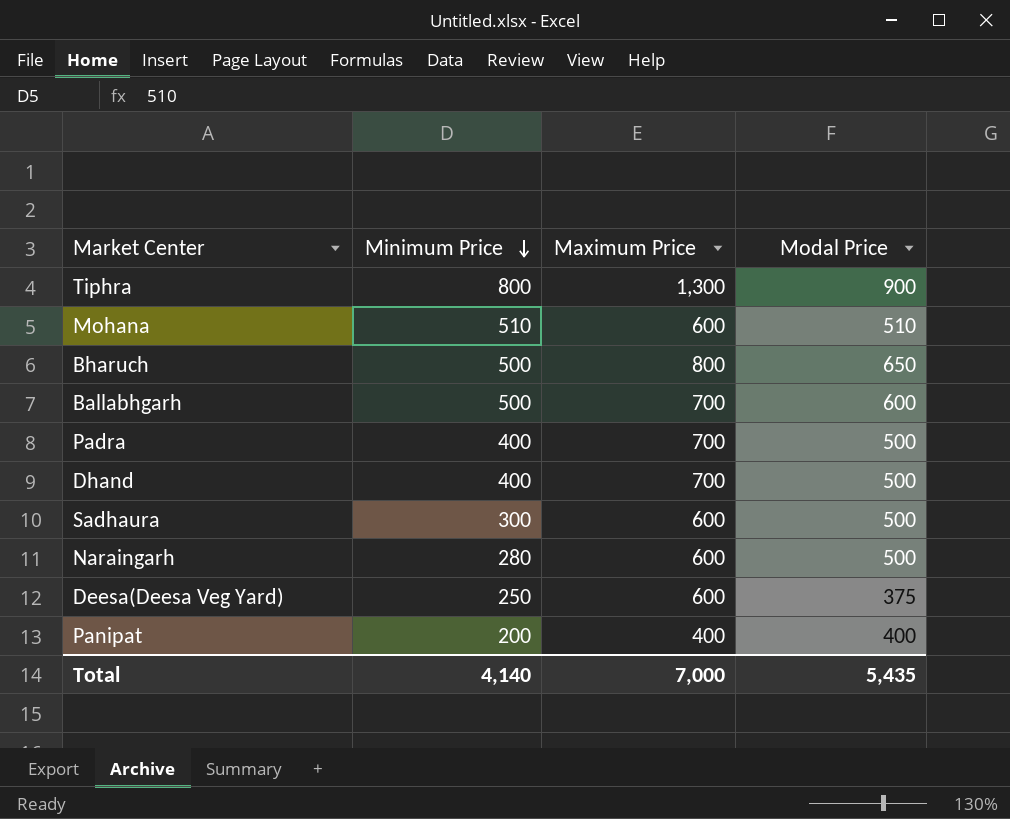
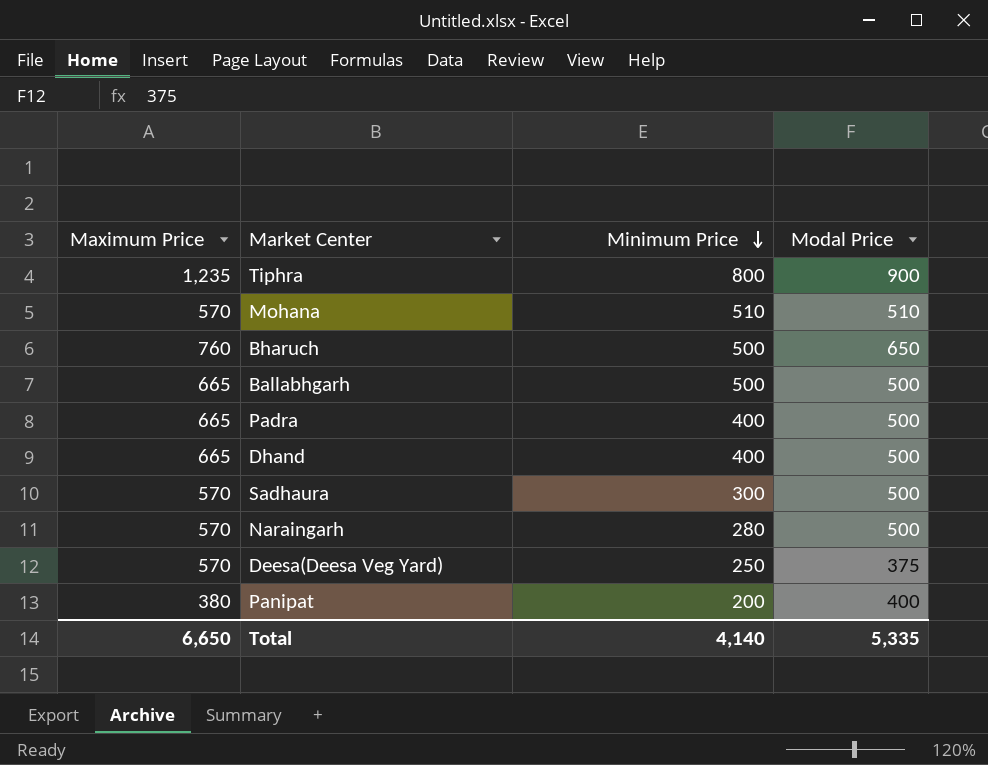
column Maximum Price | position: 3 -> 1
Tiphra | Maximum Price: 1,300 -> 1,235
Mohana | Maximum Price: 600 -> 570
Bharuch | Maximum Price: 800 -> 760
Ballabhgarh | Maximum Price: 700 -> 665
Ballabhgarh | Modal Price: 600 -> 500
Padra | Maximum Price: 700 -> 665
Dhand | Maximum Price: 700 -> 665
Sadhaura | Maximum Price: 600 -> 570
Naraingarh | Maximum Price: 600 -> 570
Deesa(Deesa Veg Yard) | Maximum Price: 600 -> 570
Panipat | Maximum Price: 400 -> 380
Total | Maximum Price: 7,000 -> 6,650
Total | Modal Price: 5,435 -> 5,335

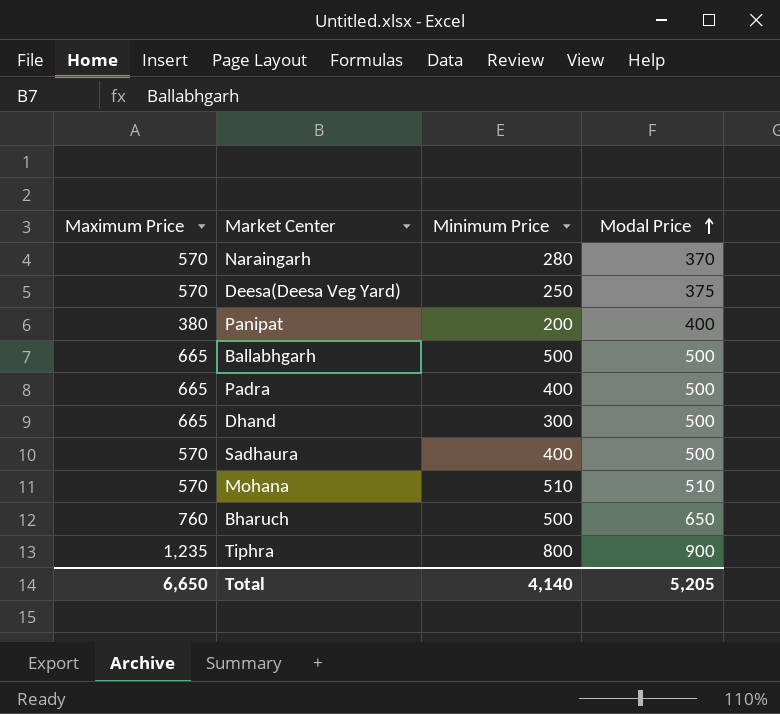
row order: Minimum Price descending -> Modal Price ascending
Naraingarh | Modal Price: 500 -> 370
Dhand | Minimum Price: 400 -> 300
Sadhaura | Minimum Price: 300 -> 400
Total | Modal Price: 5,335 -> 5,205

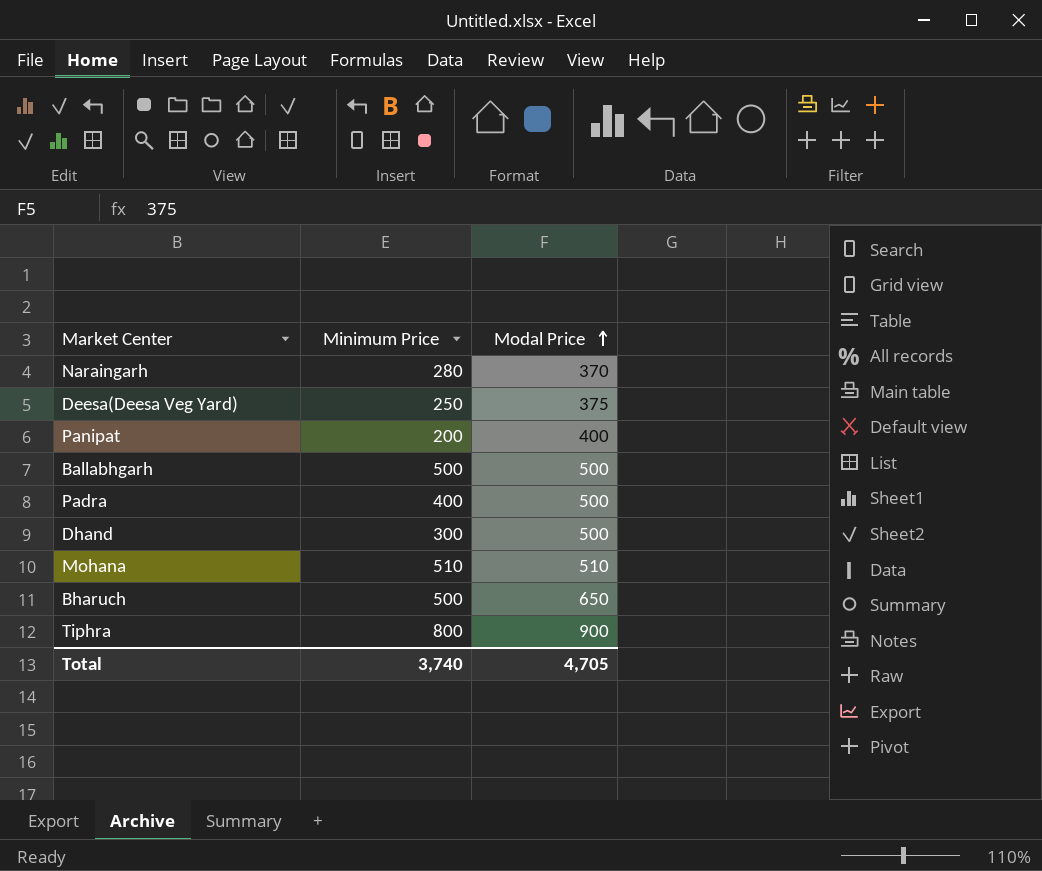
column Maximum Price | position: 1 -> none
row Sadhaura: 570 | 400 | 500 -> none
Total | Minimum Price: 4,140 -> 3,740
Total | Modal Price: 5,205 -> 4,705

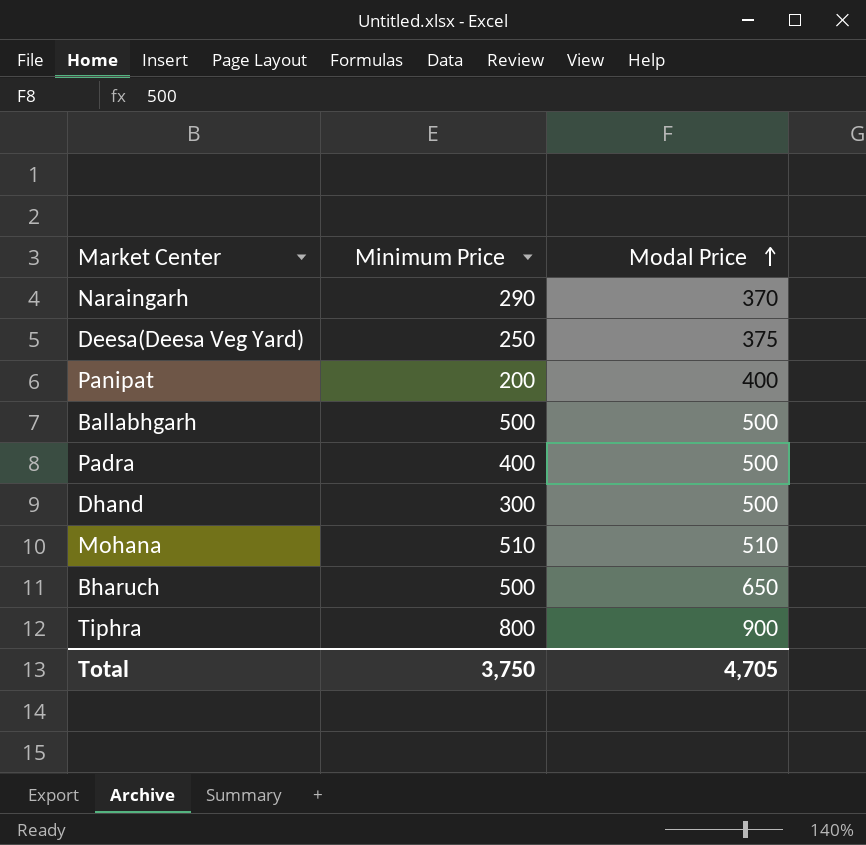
Naraingarh | Minimum Price: 280 -> 290
Total | Minimum Price: 3,740 -> 3,750

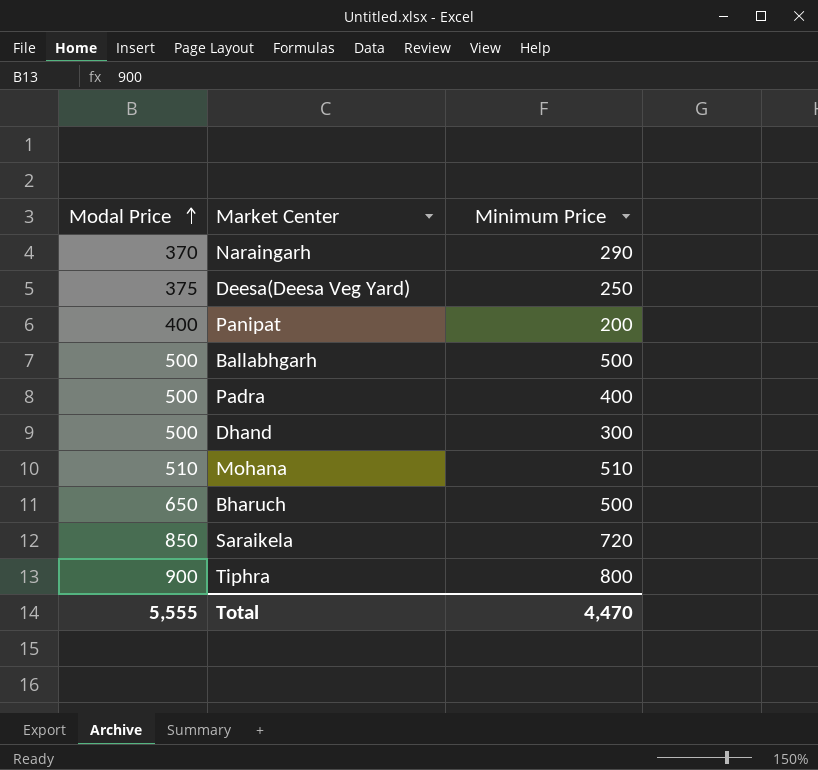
column Modal Price | position: 3 -> 1
row Saraikela: none -> 850 | 720
Total | Modal Price: 4,705 -> 5,555
Total | Minimum Price: 3,750 -> 4,470

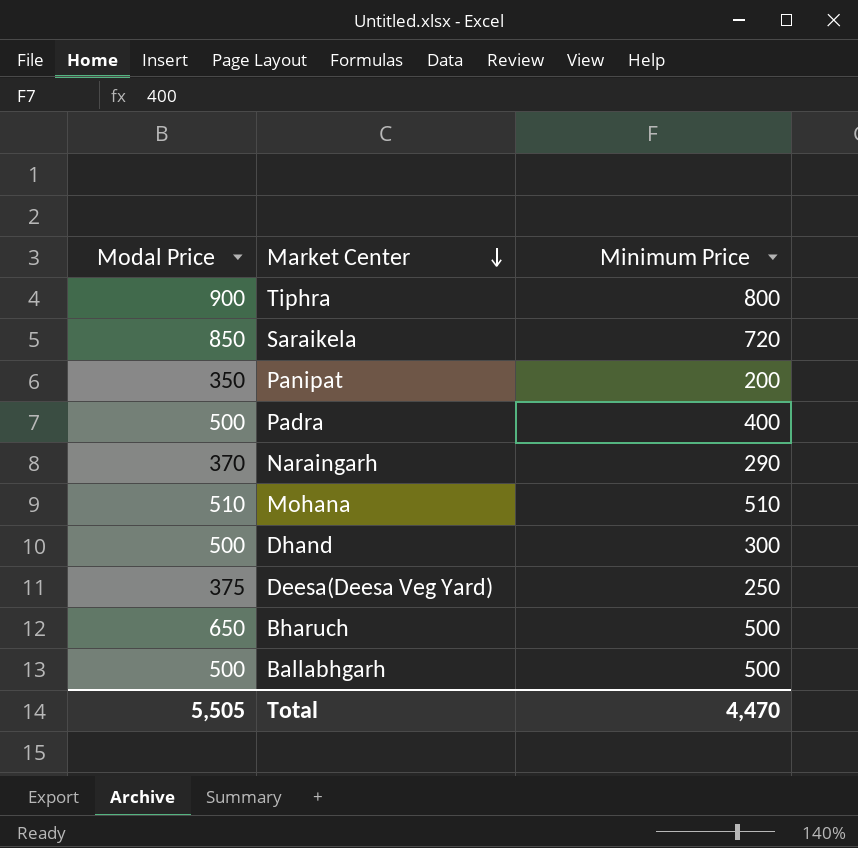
row order: Modal Price ascending -> Market Center descending
Panipat | Modal Price: 400 -> 350
Total | Modal Price: 5,555 -> 5,505

